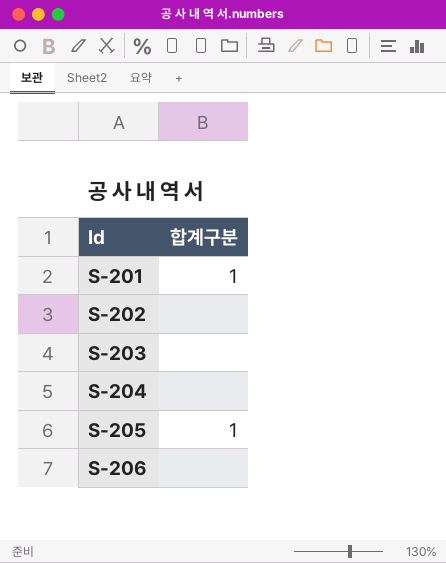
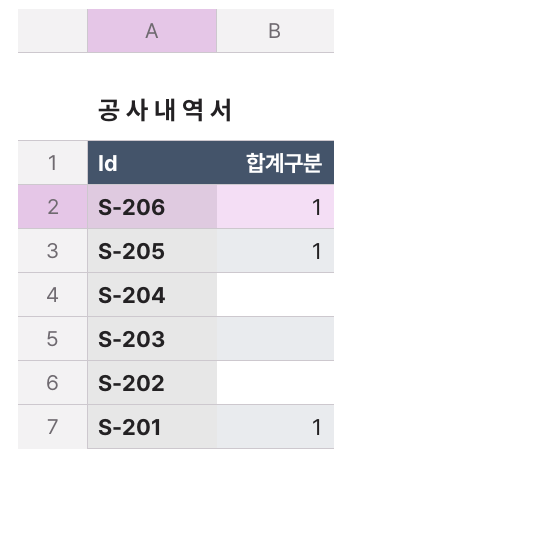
row order: Id ascending -> Id descending
S-206 | 합계구분: none -> 1

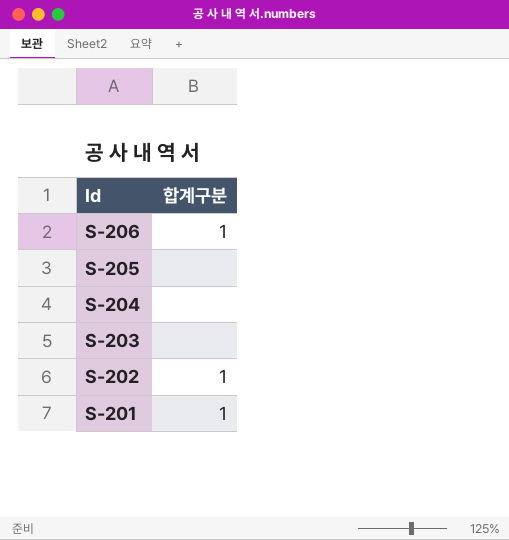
S-205 | 합계구분: 1 -> none
S-202 | 합계구분: none -> 1

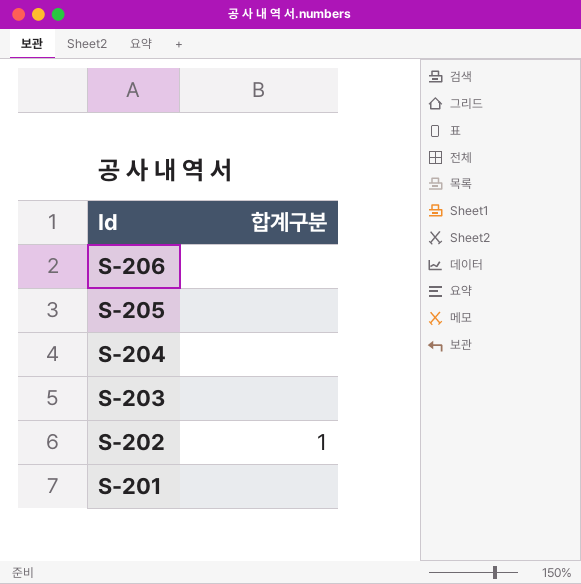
S-206 | 합계구분: 1 -> none
S-201 | 합계구분: 1 -> none

